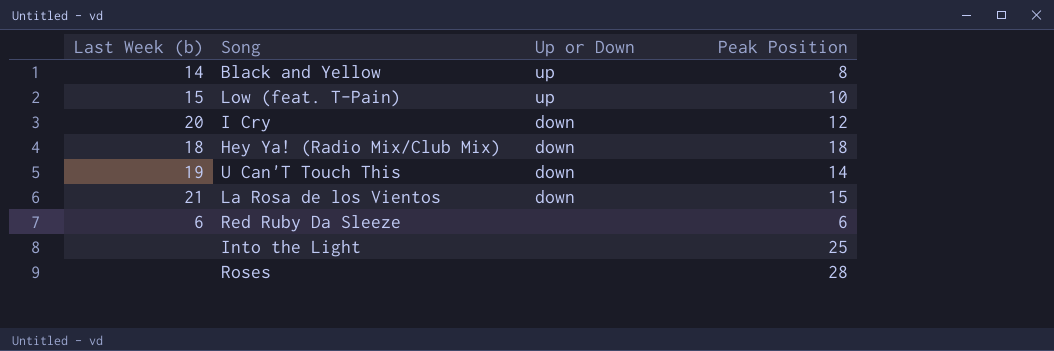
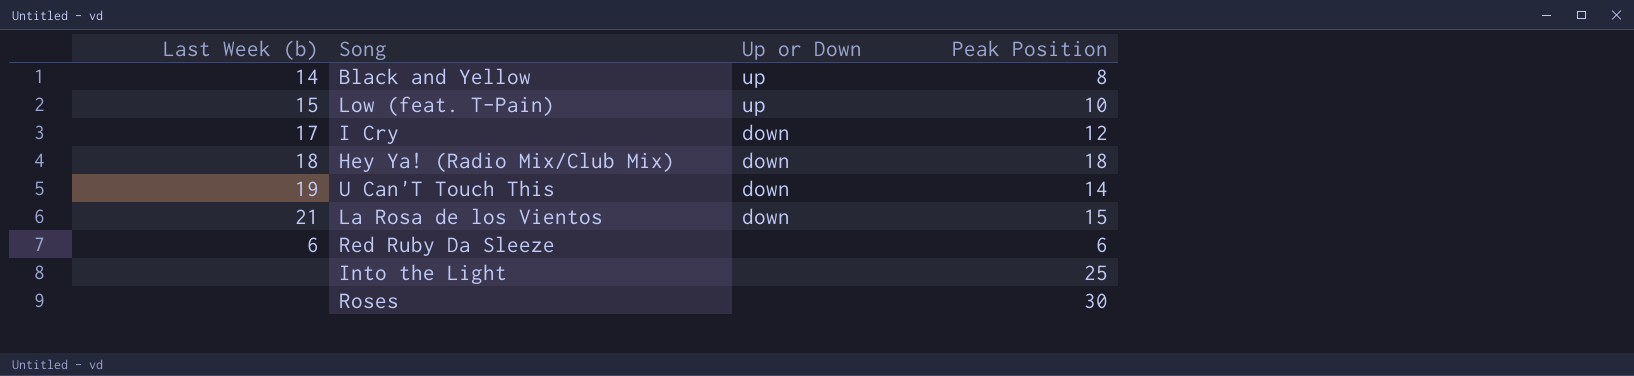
I Cry | Last Week (b): 20 -> 17
Roses | Peak Position: 28 -> 30

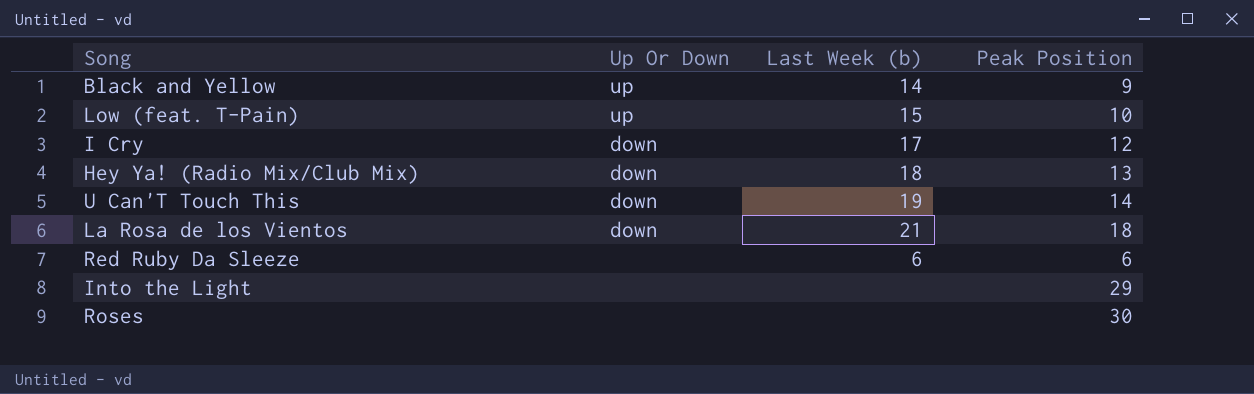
column name: Up or Down -> Up Or Down
column Last Week (b) | position: 1 -> 3
Black and Yellow | Peak Position: 8 -> 9
Hey Ya! (Radio Mix/Club Mix) | Peak Position: 18 -> 13
La Rosa de los Vientos | Peak Position: 15 -> 18
Into the Light | Peak Position: 25 -> 29

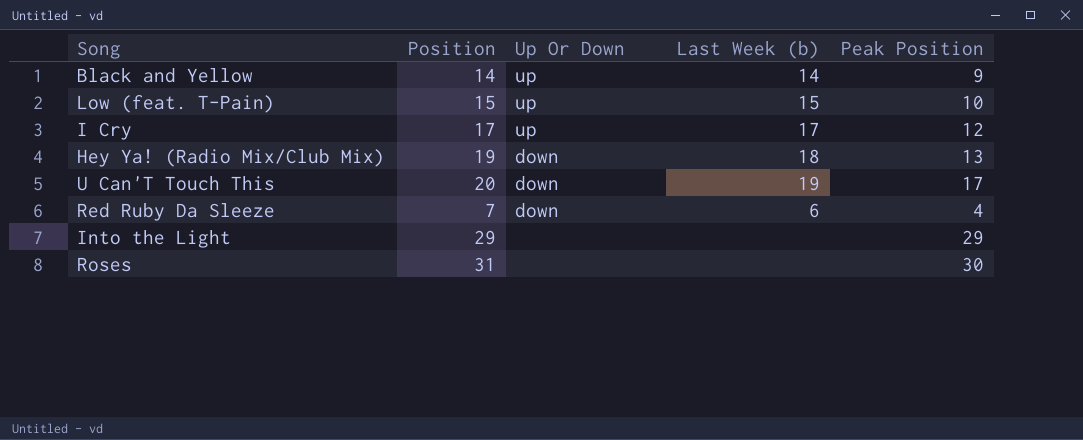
column Position | position: none -> 2
row La Rosa de los Vientos: down | 21 | 18 -> none
I Cry | Up Or Down: down -> up
U Can'T Touch This | Peak Position: 14 -> 17
Red Ruby Da Sleeze | Up Or Down: none -> down
Red Ruby Da Sleeze | Peak Position: 6 -> 4

